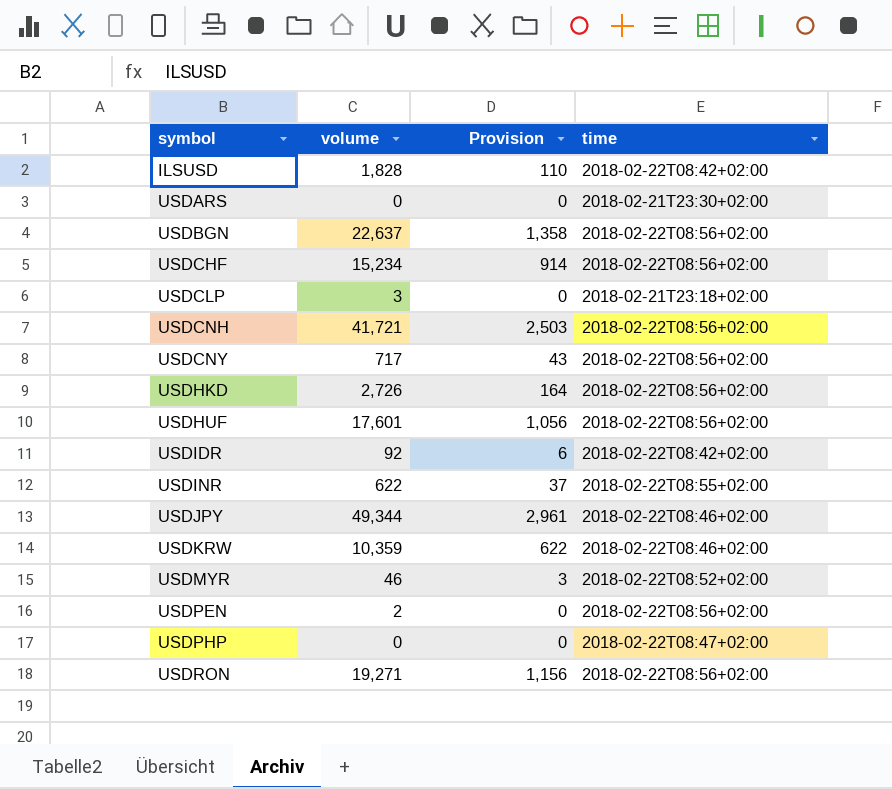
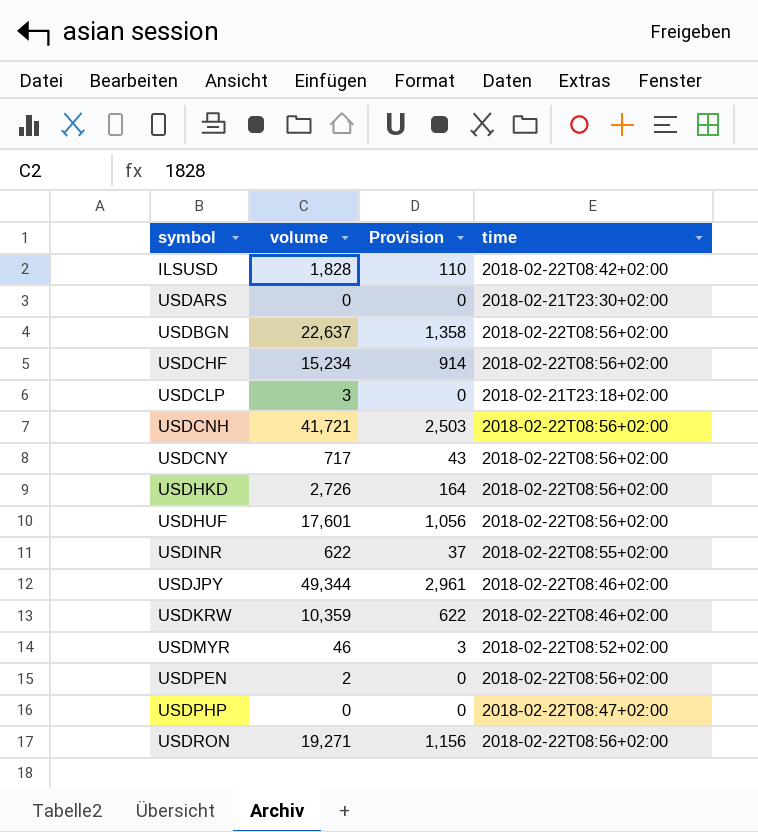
row USDIDR: 92 | 6 | 2018-02-22T08:42+02:00 -> none

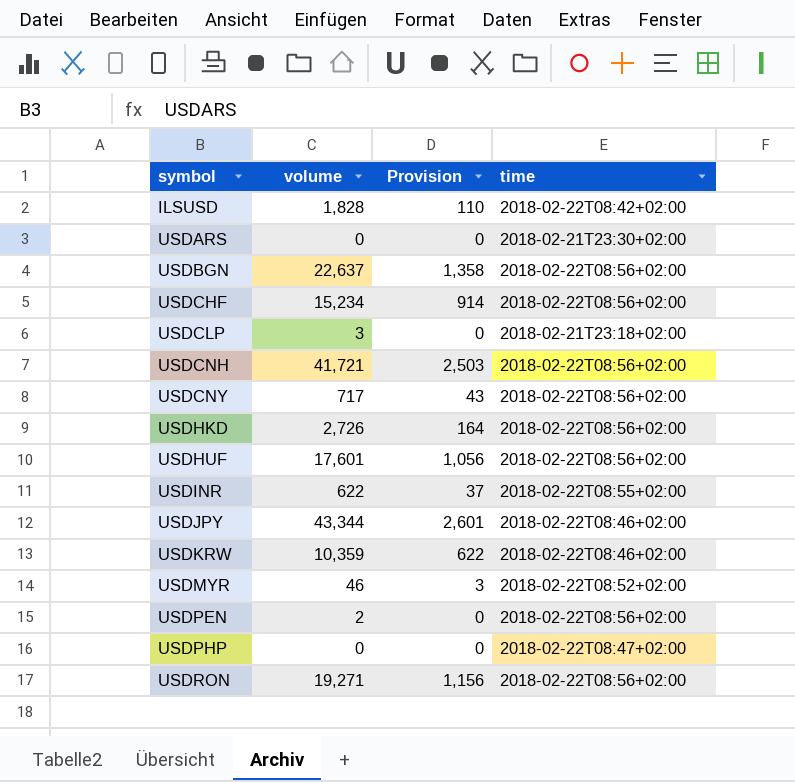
USDJPY | volume: 49,344 -> 43,344
USDJPY | Provision: 2,961 -> 2,601

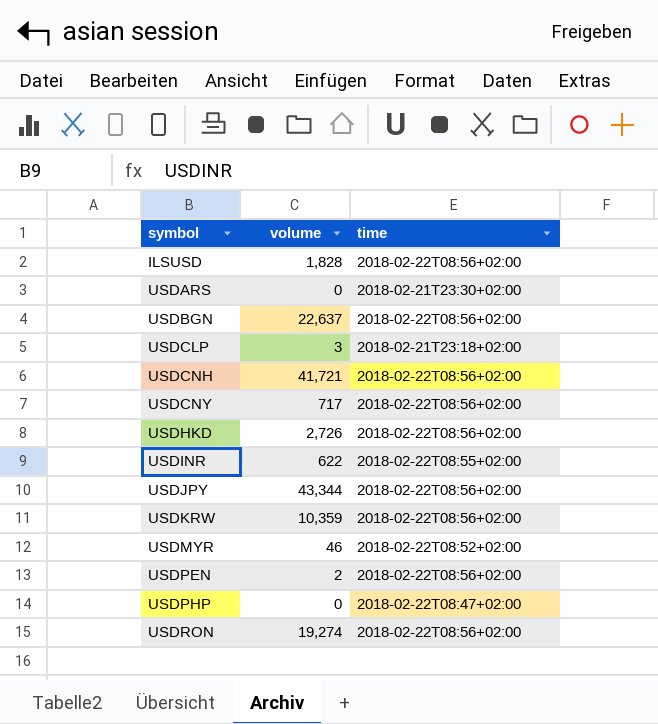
column Provision | formula: [volume] * 0.06 -> none
row USDCHF: 15,234 | 914 | 2018-02-22T08:56+02:00 -> none
row USDHUF: 17,601 | 1,056 | 2018-02-22T08:56+02:00 -> none
ILSUSD | time: 2018-02-22T08:42+02:00 -> 2018-02-22T08:56+02:00
USDJPY | time: 2018-02-22T08:46+02:00 -> 2018-02-22T08:56+02:00
USDKRW | time: 2018-02-22T08:46+02:00 -> 2018-02-22T08:56+02:00
USDRON | volume: 19,271 -> 19,274

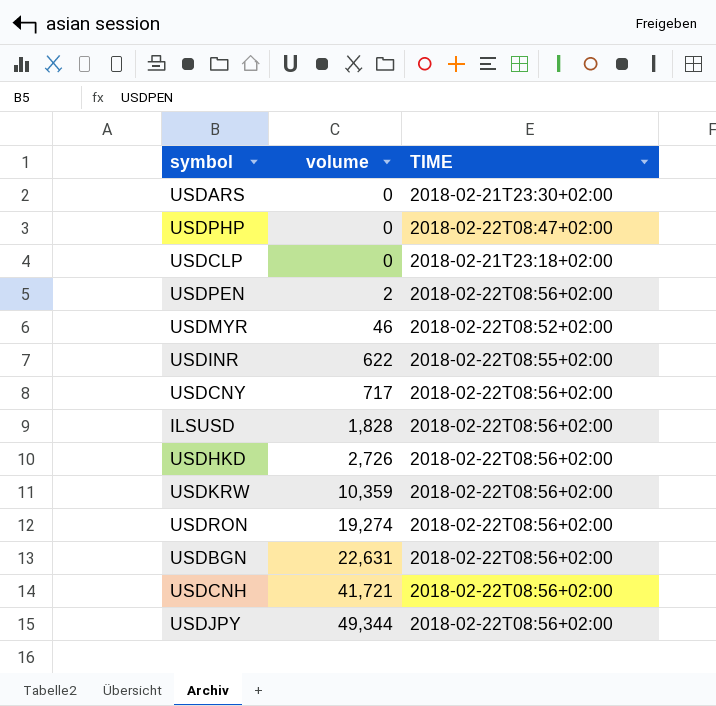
row order: symbol ascending -> volume ascending
column name: time -> TIME
USDCLP | volume: 3 -> 0
USDBGN | volume: 22,637 -> 22,631
USDJPY | volume: 43,344 -> 49,344

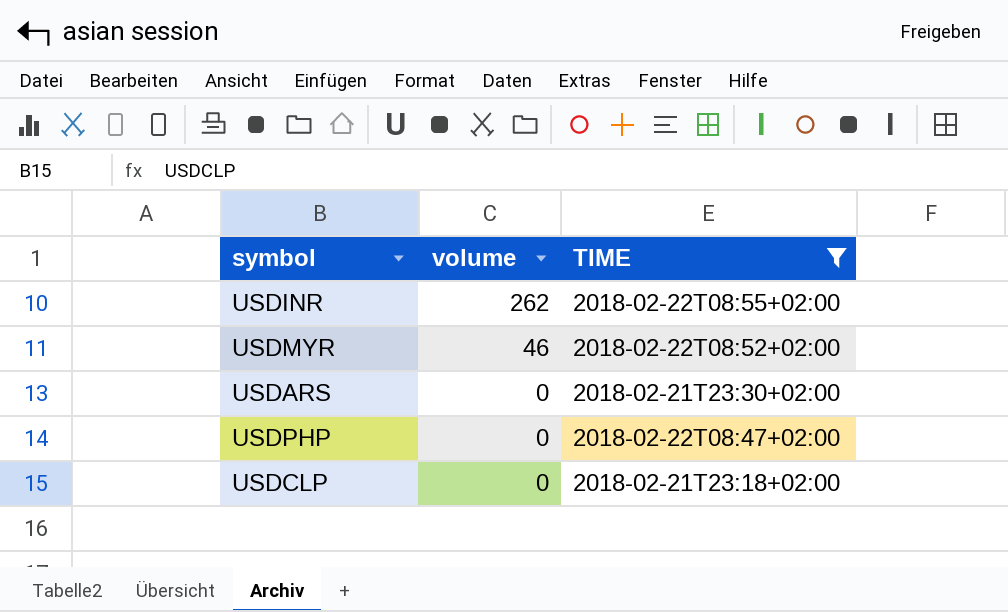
filter: none -> TIME != 2018-02-22T08:56+02:00
row order: volume ascending -> volume descending
USDINR | volume: 622 -> 262

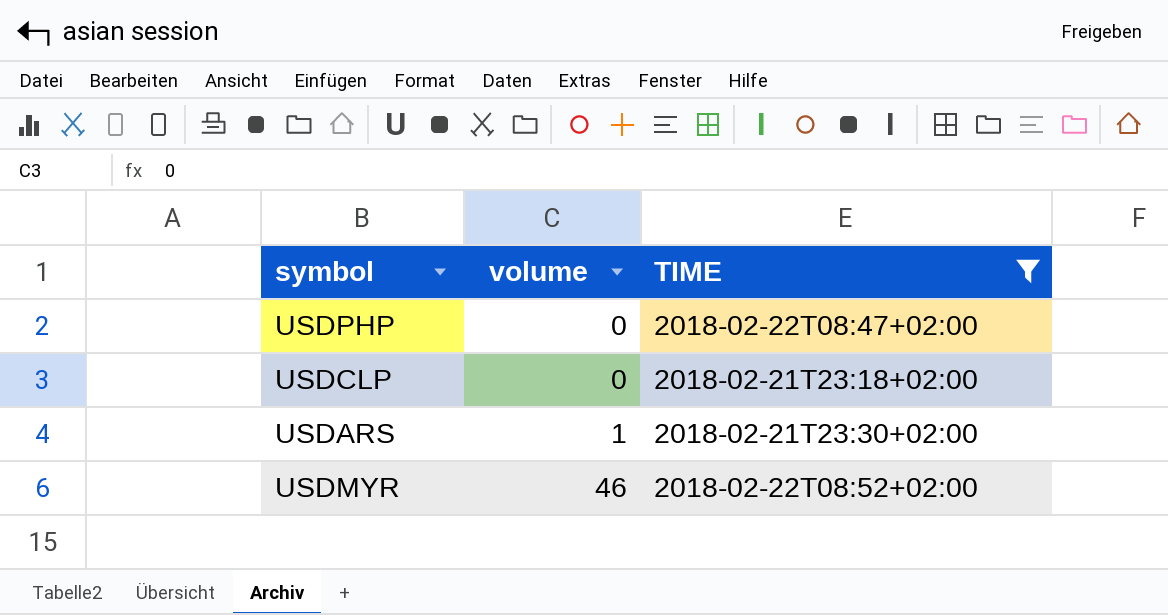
row order: volume descending -> volume ascending
row USDINR: 262 | 2018-02-22T08:55+02:00 -> none
USDARS | volume: 0 -> 1

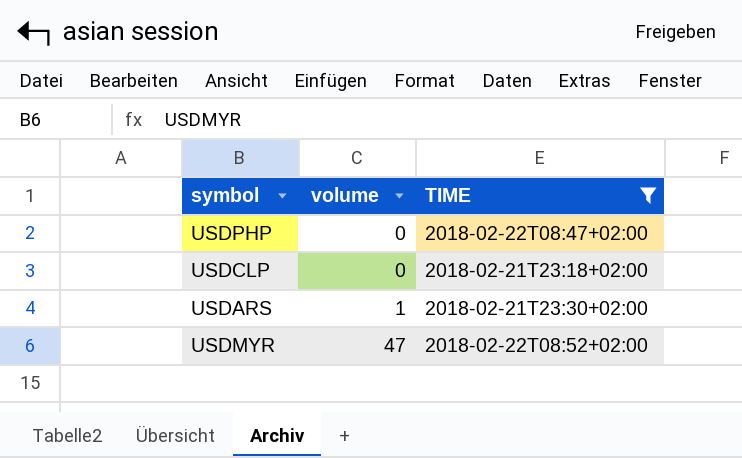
USDMYR | volume: 46 -> 47

